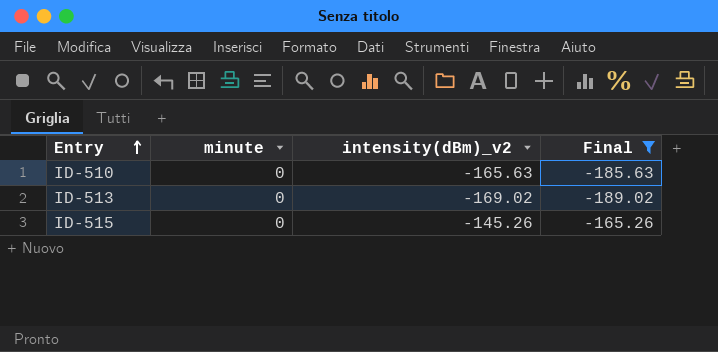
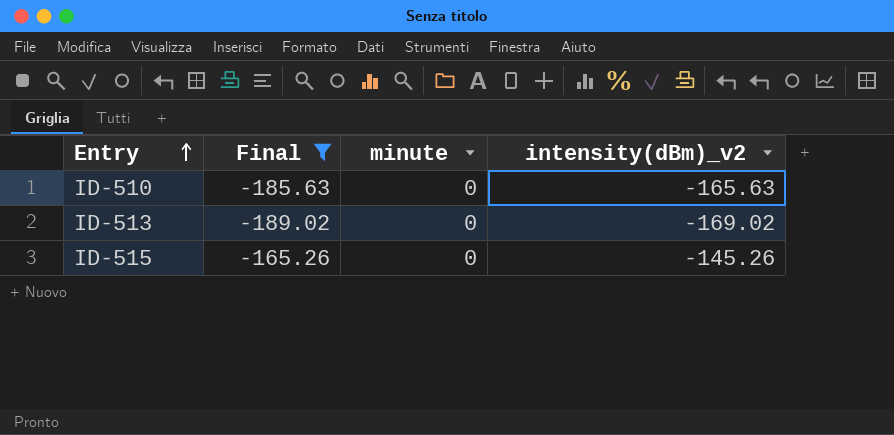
column Final | position: 4 -> 2

